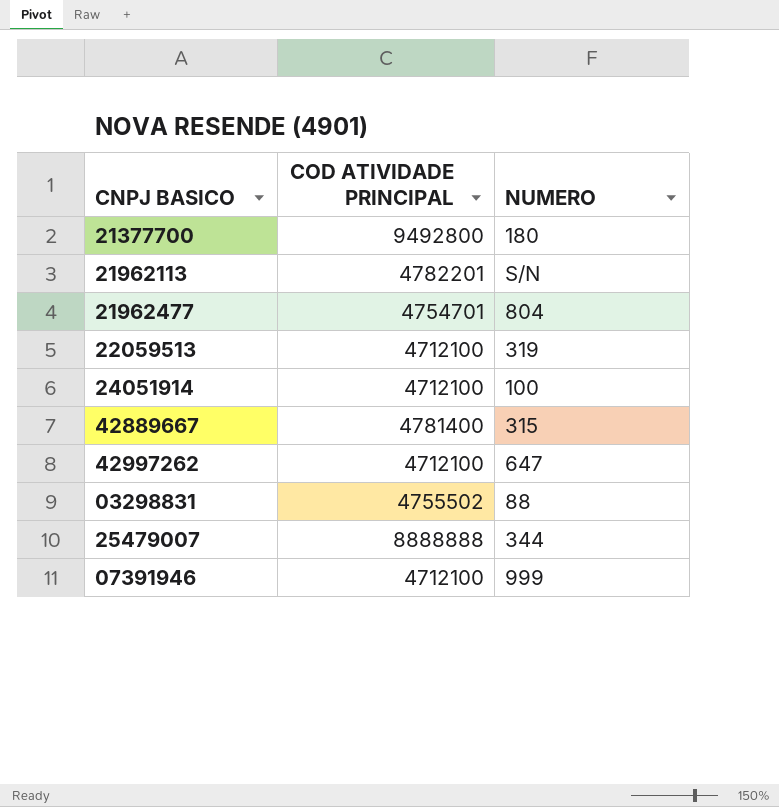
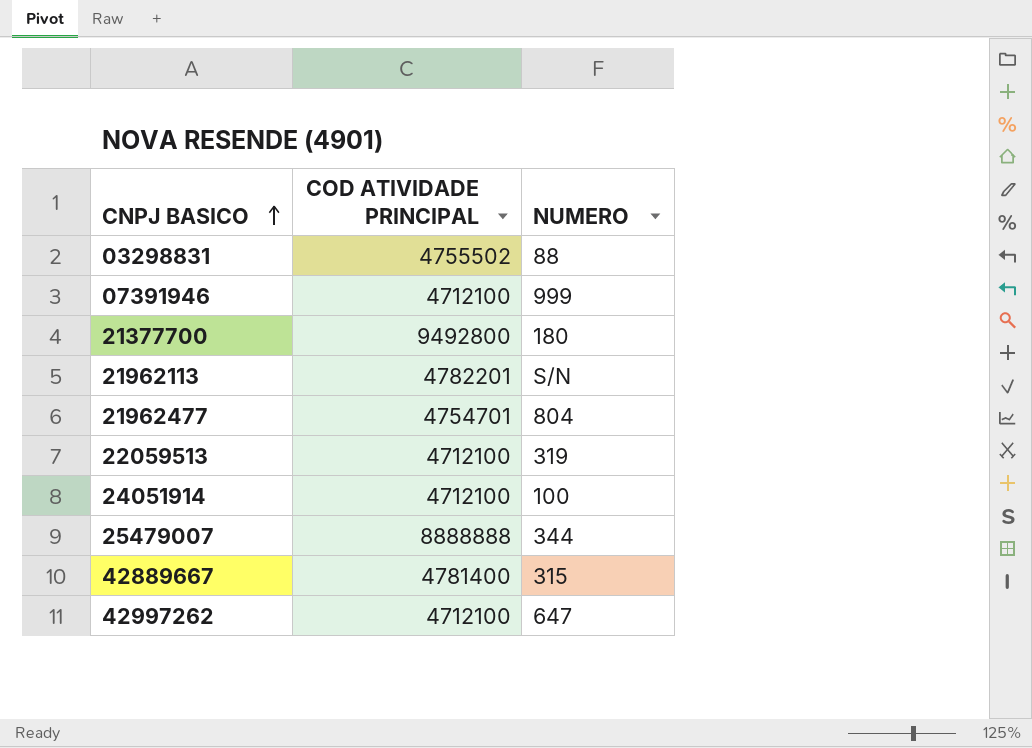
row order: none -> CNPJ BASICO ascending

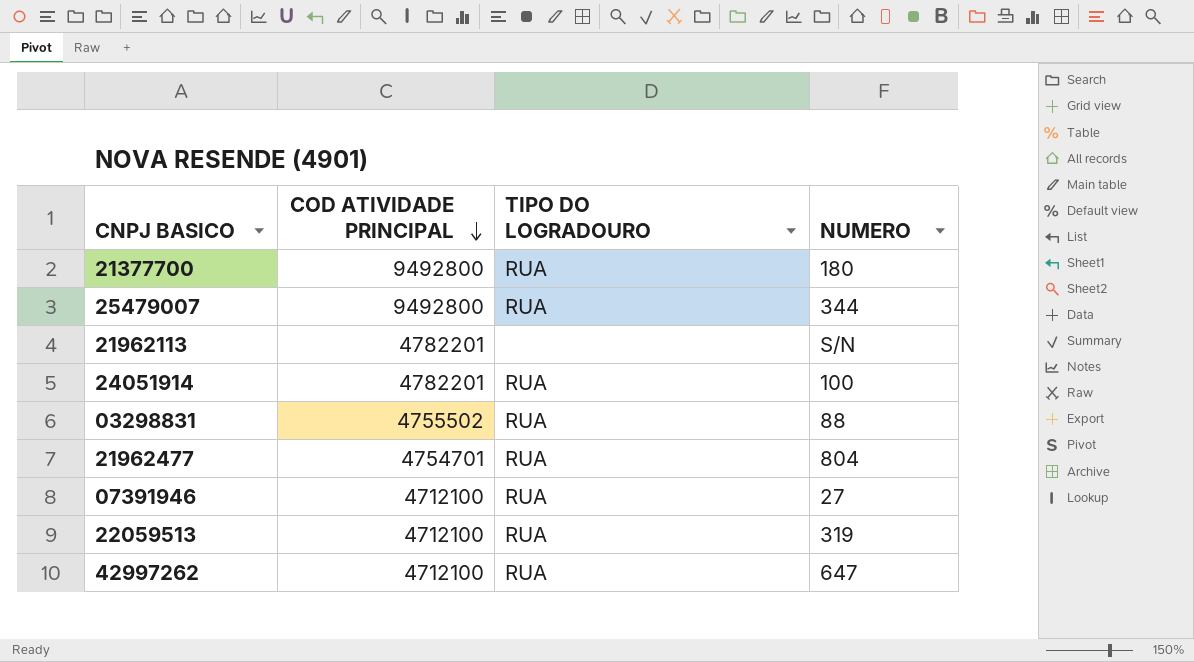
row order: CNPJ BASICO ascending -> COD ATIVIDADE PRINCIPAL descending
column TIPO DO LOGRADOURO | position: none -> 3
row 42889667: 4781400 | 315 -> none
25479007 | COD ATIVIDADE PRINCIPAL: 8888888 -> 9492800
24051914 | COD ATIVIDADE PRINCIPAL: 4712100 -> 4782201
07391946 | NUMERO: 999 -> 27

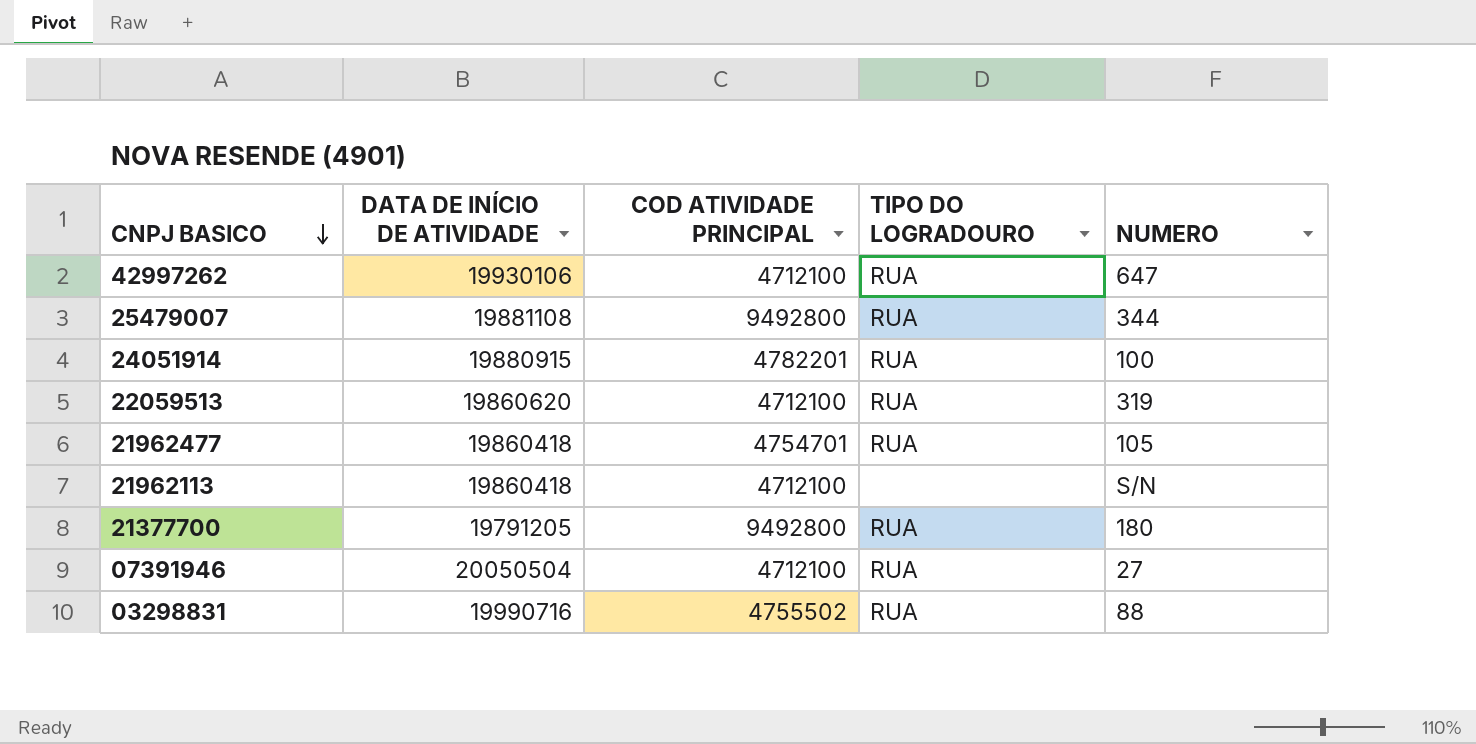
row order: COD ATIVIDADE PRINCIPAL descending -> CNPJ BASICO descending
column DATA DE INÍCIO DE ATIVIDADE | position: none -> 2
21962477 | NUMERO: 804 -> 105
21962113 | COD ATIVIDADE PRINCIPAL: 4782201 -> 4712100

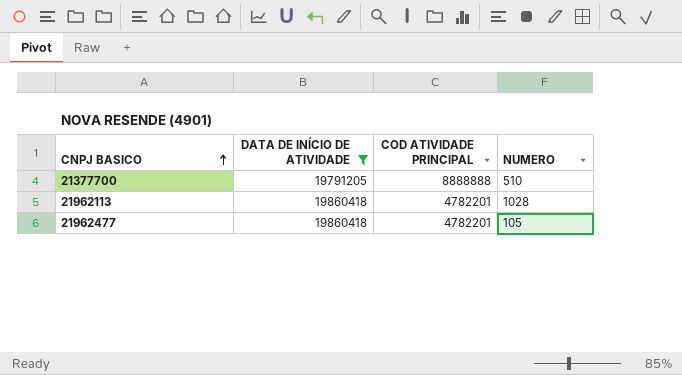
filter: none -> DATA DE INÍCIO DE ATIVIDADE <= 19860418
row order: CNPJ BASICO descending -> CNPJ BASICO ascending
column TIPO DO LOGRADOURO | position: 4 -> none
21377700 | COD ATIVIDADE PRINCIPAL: 9492800 -> 8888888
21377700 | NUMERO: 180 -> 510
21962113 | COD ATIVIDADE PRINCIPAL: 4712100 -> 4782201
21962113 | NUMERO: S/N -> 1028
21962477 | COD ATIVIDADE PRINCIPAL: 4754701 -> 4782201

